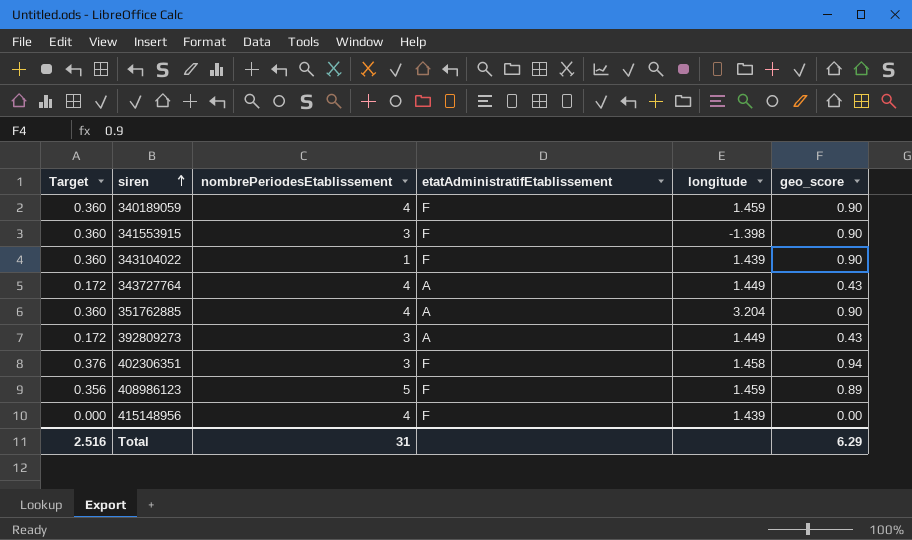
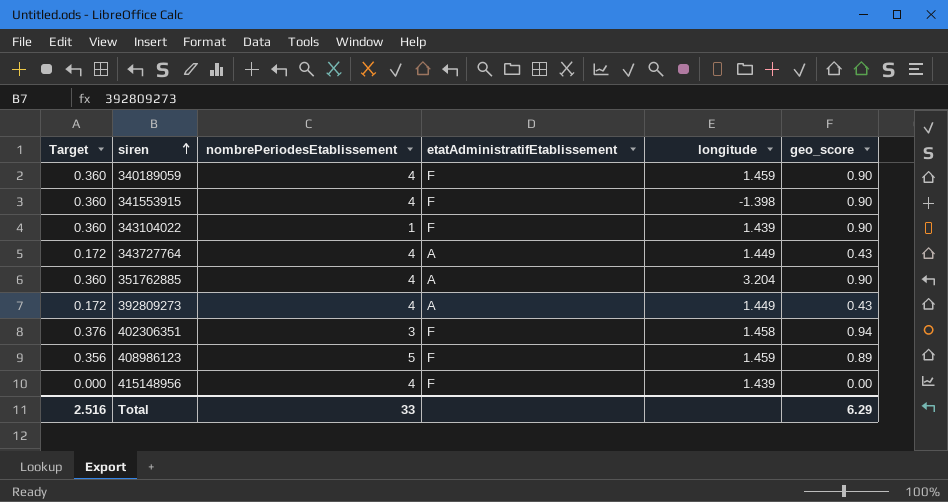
341553915 | nombrePeriodesEtablissement: 3 -> 4
392809273 | nombrePeriodesEtablissement: 3 -> 4
Total | nombrePeriodesEtablissement: 31 -> 33

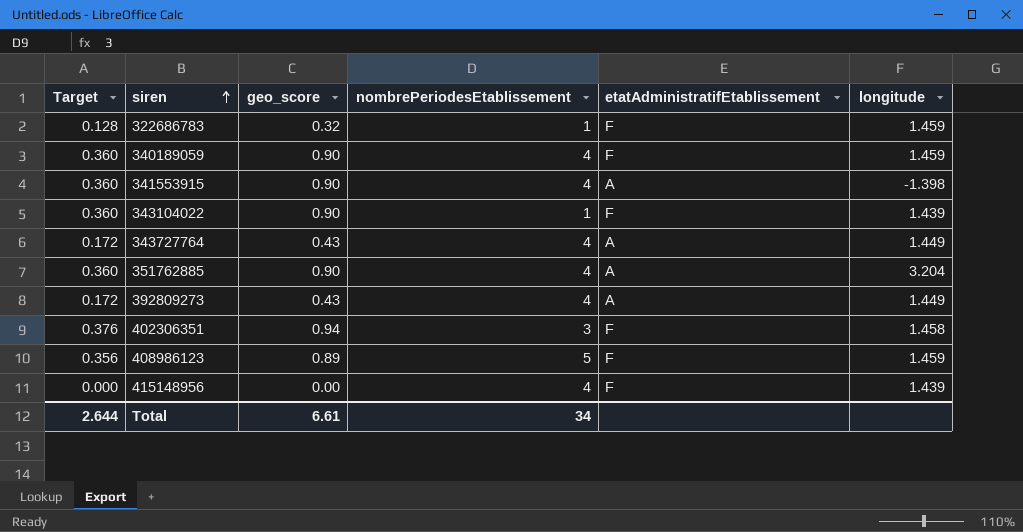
column geo_score | position: 6 -> 3
row 322686783: none -> 0.128 | 0.32 | 1 | F | 1.459
341553915 | etatAdministratifEtablissement: F -> A
Total | Target: 2.516 -> 2.644
Total | geo_score: 6.29 -> 6.61
Total | nombrePeriodesEtablissement: 33 -> 34

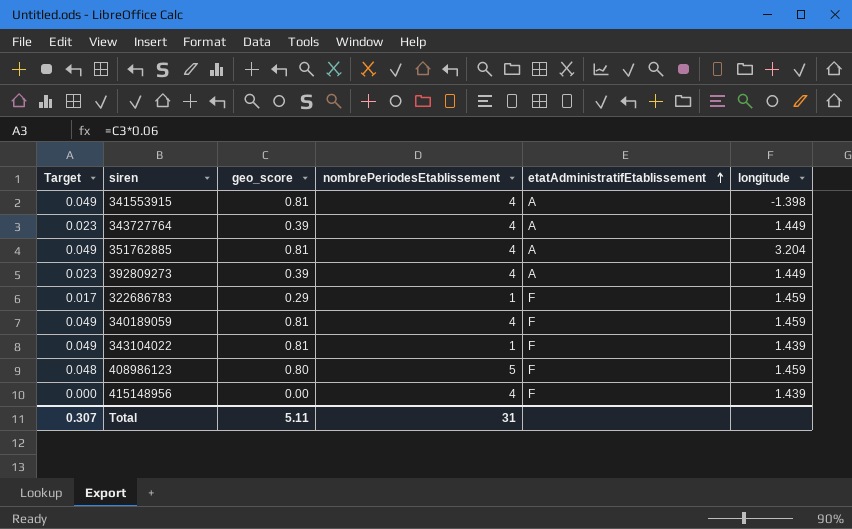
row order: siren ascending -> etatAdministratifEtablissement ascending
column Target | formula: [geo_score] * 0.4 -> [geo_score] * 0.06
row 402306351: 0.376 | 0.94 | 3 | F | 1.458 -> none
341553915 | geo_score: 0.90 -> 0.81
343727764 | geo_score: 0.43 -> 0.39
351762885 | geo_score: 0.90 -> 0.81
392809273 | geo_score: 0.43 -> 0.39
322686783 | geo_score: 0.32 -> 0.29
340189059 | geo_score: 0.90 -> 0.81
343104022 | geo_score: 0.90 -> 0.81
408986123 | geo_score: 0.89 -> 0.80
Total | Target: 2.644 -> 0.307
Total | geo_score: 6.61 -> 5.11
Total | nombrePeriodesEtablissement: 34 -> 31

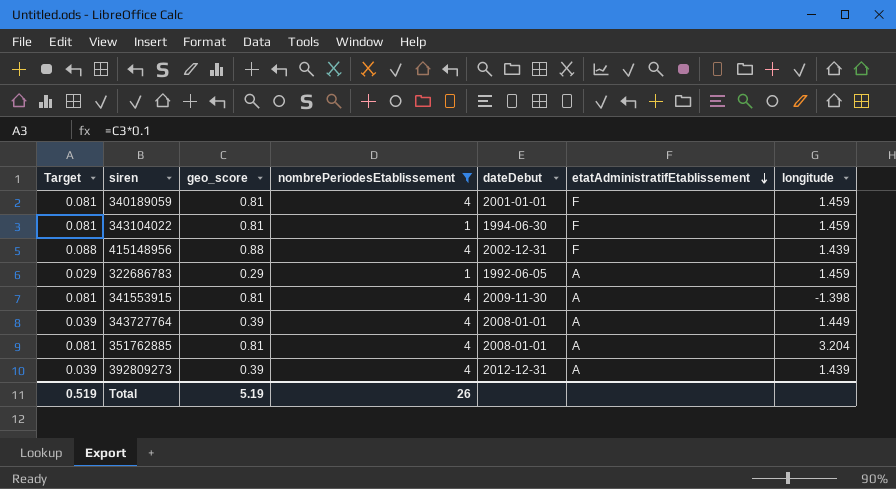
filter: none -> nombrePeriodesEtablissement != 5
row order: etatAdministratifEtablissement ascending -> etatAdministratifEtablissement descending
column Target | formula: [geo_score] * 0.06 -> [geo_score] * 0.1
column dateDebut | position: none -> 5
343104022 | longitude: 1.439 -> 1.459
415148956 | geo_score: 0.00 -> 0.88
322686783 | etatAdministratifEtablissement: F -> A
392809273 | longitude: 1.449 -> 1.439
Total | Target: 0.307 -> 0.519
Total | geo_score: 5.11 -> 5.19
Total | nombrePeriodesEtablissement: 31 -> 26

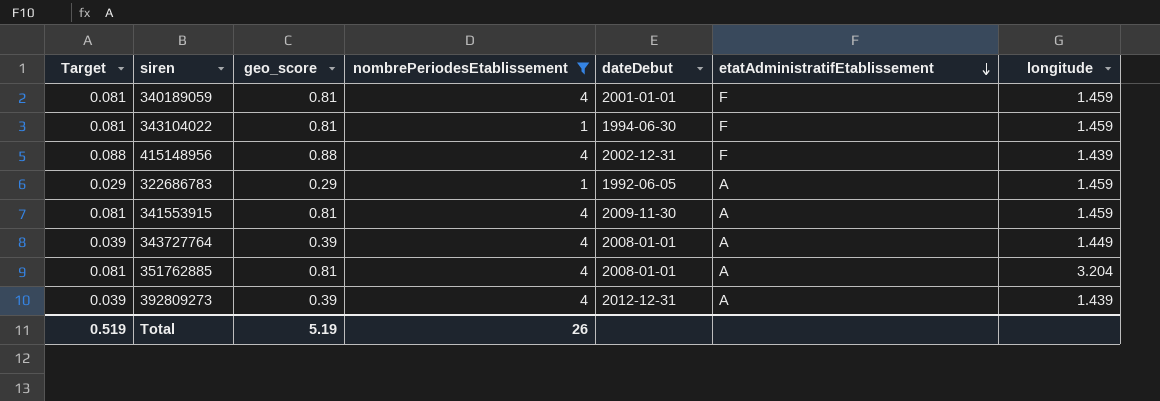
341553915 | longitude: -1.398 -> 1.459

